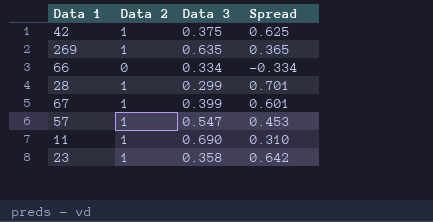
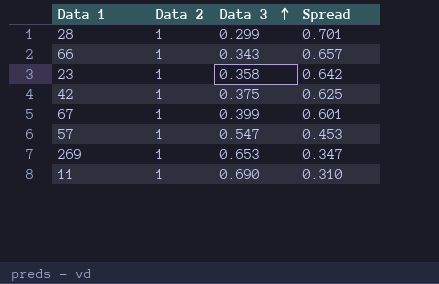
row order: none -> Data 3 ascending
66 | Data 2: 0 -> 1
66 | Data 3: 0.334 -> 0.343
66 | Spread: -0.334 -> 0.657
269 | Data 3: 0.635 -> 0.653
269 | Spread: 0.365 -> 0.347

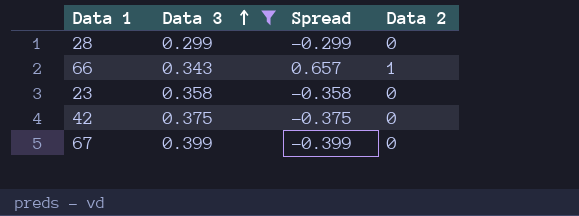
filter: none -> Data 3 <= 0.399
column Data 2 | position: 2 -> 4
28 | Spread: 0.701 -> -0.299
28 | Data 2: 1 -> 0
23 | Spread: 0.642 -> -0.358
23 | Data 2: 1 -> 0
42 | Spread: 0.625 -> -0.375
42 | Data 2: 1 -> 0
67 | Spread: 0.601 -> -0.399
67 | Data 2: 1 -> 0

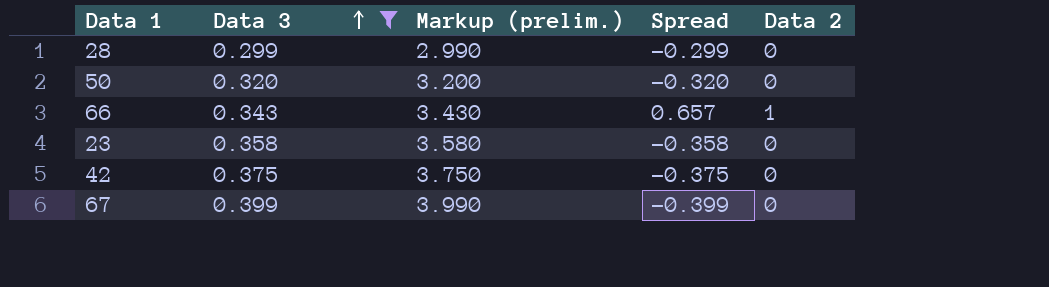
column Markup (prelim.) | formula: none -> [Data 3] * 10
row 50: none -> 0.320 | 3.200 | -0.320 | 0

